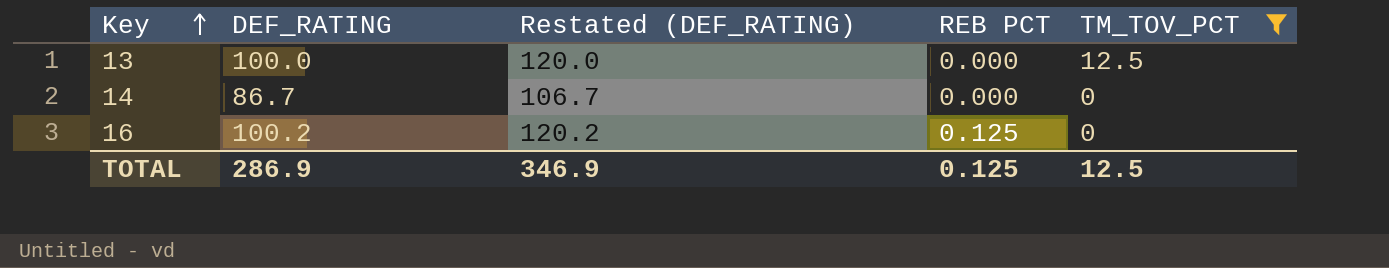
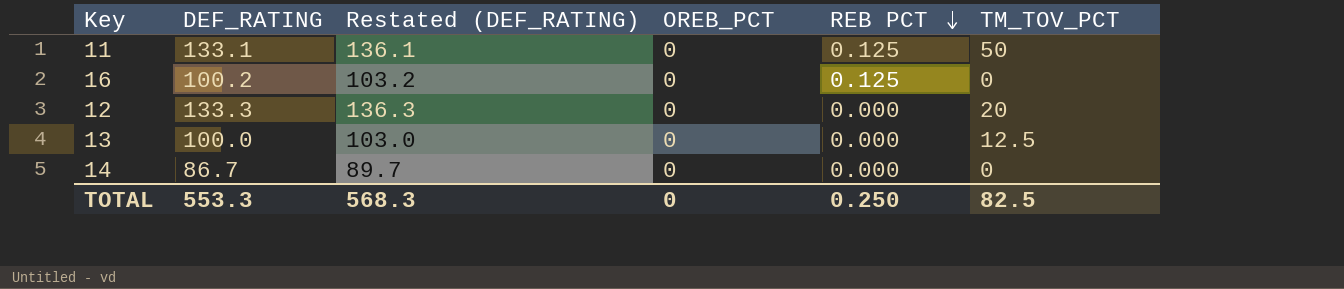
filter: TM_TOV_PCT <= 12.5 -> none
row order: Key ascending -> REB PCT descending
column Restated (DEF_RATING) | formula: [DEF_RATING] + 20 -> [DEF_RATING] + 3
column OREB_PCT | position: none -> 4
TOTAL | DEF_RATING: 286.9 -> 553.3
TOTAL | Restated (DEF_RATING): 346.9 -> 568.3
TOTAL | REB PCT: 0.125 -> 0.250
TOTAL | TM_TOV_PCT: 12.5 -> 82.5

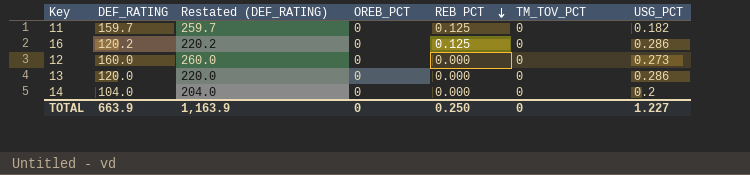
column Restated (DEF_RATING) | formula: [DEF_RATING] + 3 -> [DEF_RATING] + 100
column USG_PCT | position: none -> 7
11 | DEF_RATING: 133.1 -> 159.7
11 | TM_TOV_PCT: 50 -> 0
16 | DEF_RATING: 100.2 -> 120.2
12 | DEF_RATING: 133.3 -> 160.0
12 | TM_TOV_PCT: 20 -> 0
13 | DEF_RATING: 100.0 -> 120.0
13 | TM_TOV_PCT: 12.5 -> 0
14 | DEF_RATING: 86.7 -> 104.0
TOTAL | DEF_RATING: 553.3 -> 663.9
TOTAL | Restated (DEF_RATING): 568.3 -> 1,163.9
TOTAL | TM_TOV_PCT: 82.5 -> 0

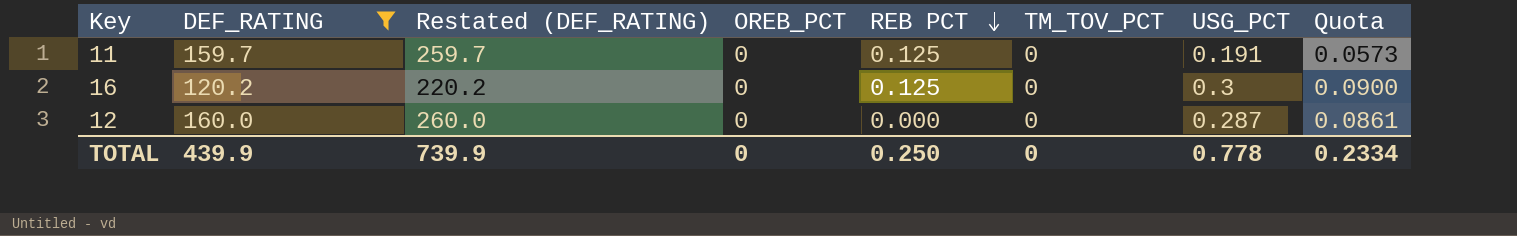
filter: none -> DEF_RATING >= 120.2
column Quota | formula: none -> [USG_PCT] * 0.3
11 | USG_PCT: 0.182 -> 0.191
16 | USG_PCT: 0.286 -> 0.3
12 | USG_PCT: 0.273 -> 0.287
TOTAL | DEF_RATING: 663.9 -> 439.9
TOTAL | Restated (DEF_RATING): 1,163.9 -> 739.9
TOTAL | USG_PCT: 1.227 -> 0.778

